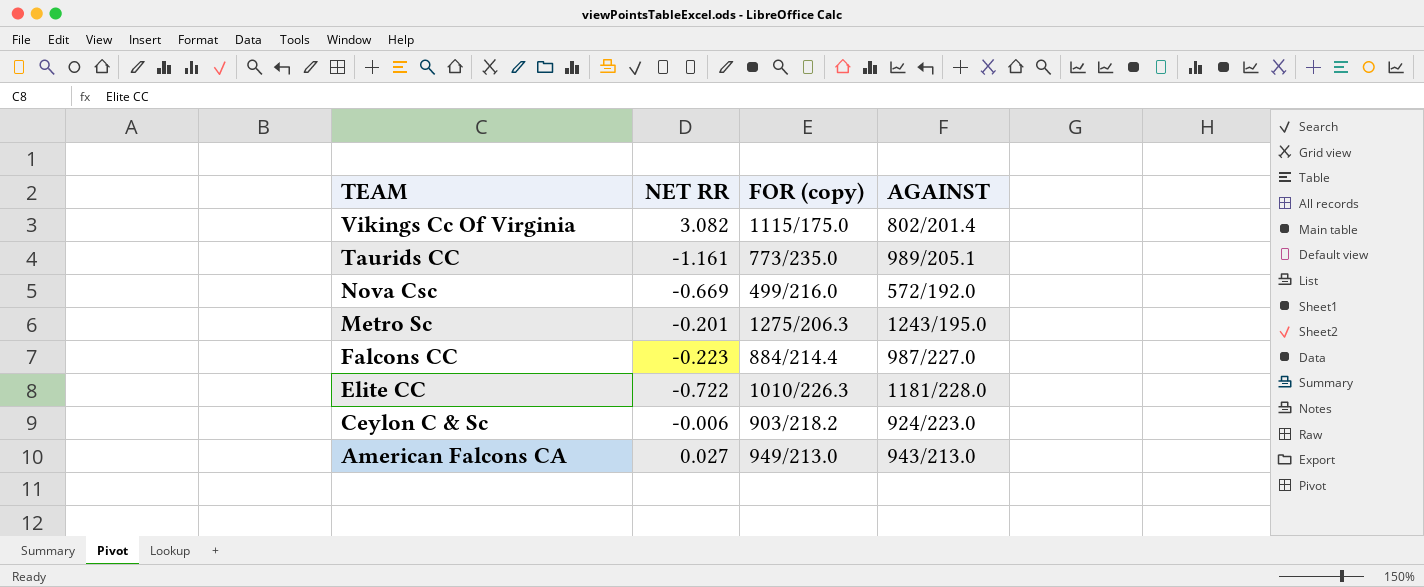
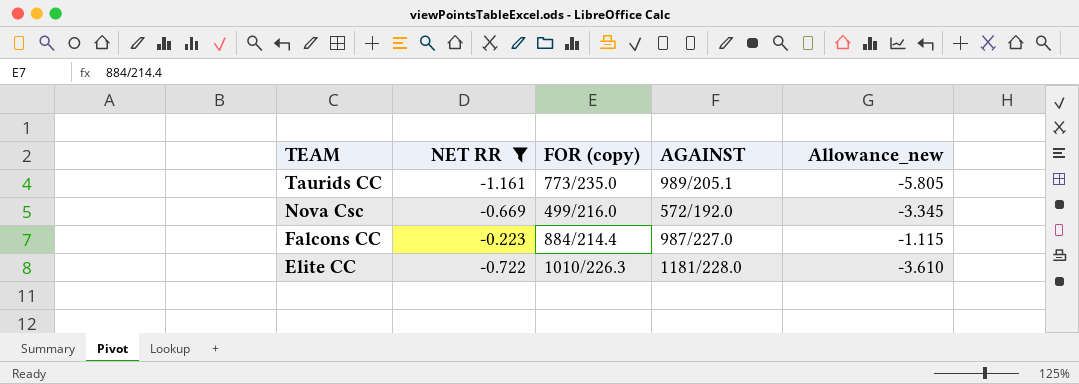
filter: none -> NET RR <= -0.223
column Allowance_new | formula: none -> [NET RR] * 5

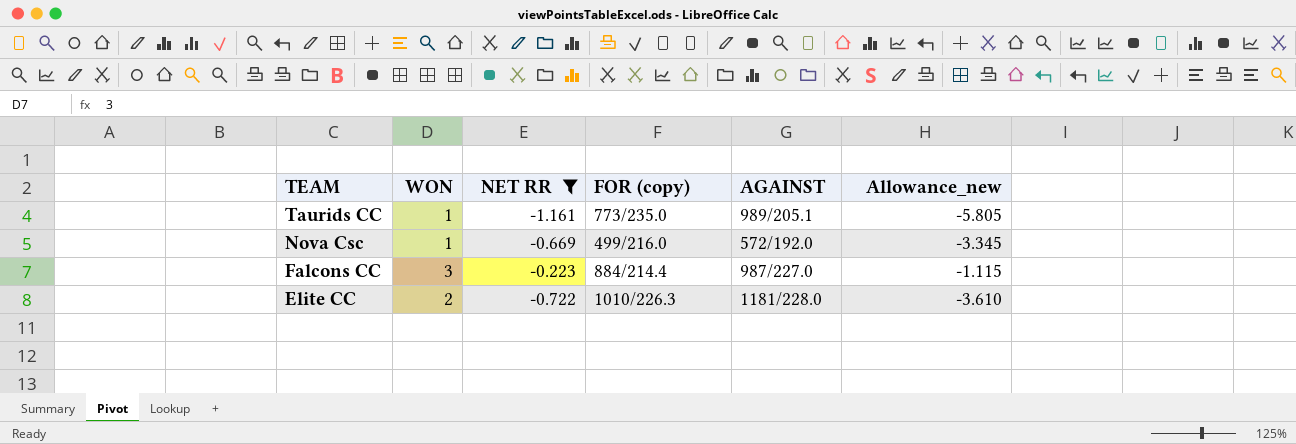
column WON | position: none -> 2

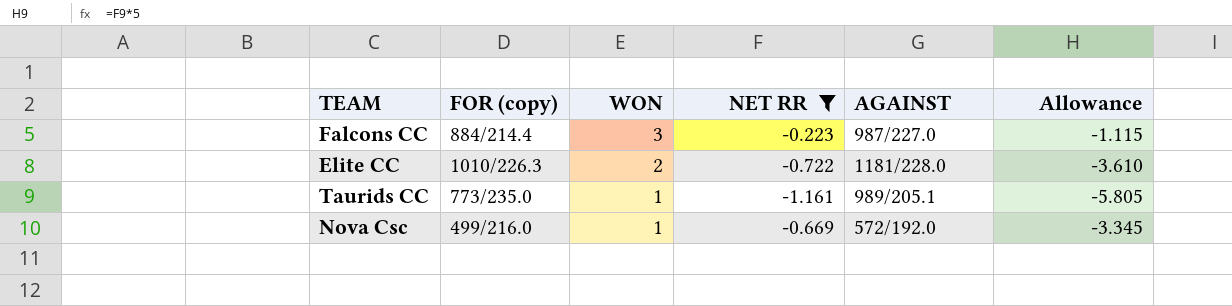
row order: TEAM descending -> WON descending
column FOR (copy) | position: 4 -> 2
column name: Allowance_new -> Allowance

